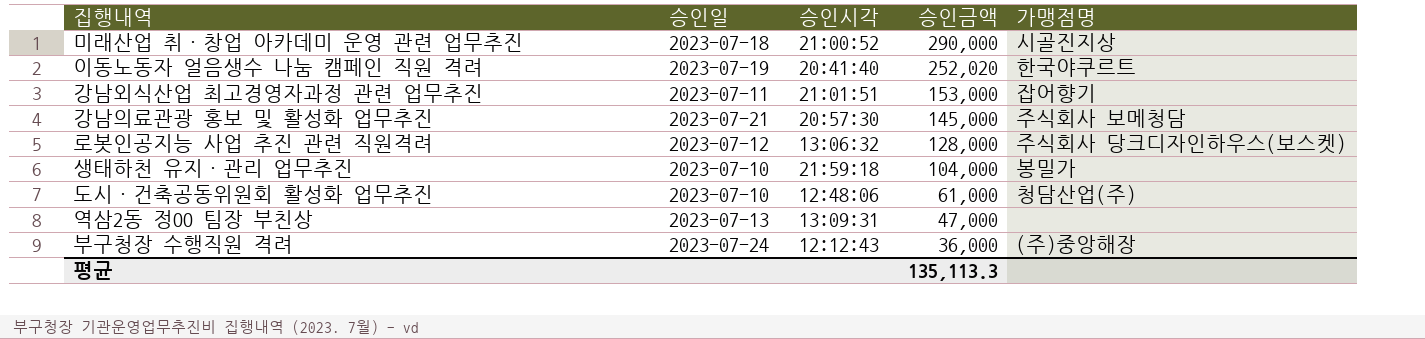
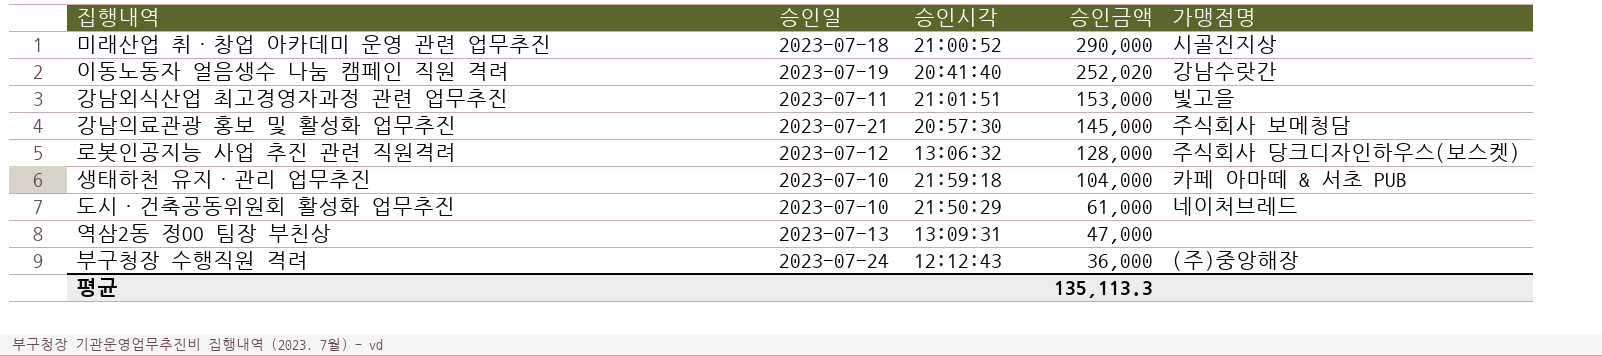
이동노동자 얼음생수 나눔 캠페인 직원 격려 | 가맹점명: 한국야쿠르트 -> 강남수랏간
강남외식산업 최고경영자과정 관련 업무추진 | 가맹점명: 잡어향기 -> 빛고을
생태하천 유지·관리 업무추진 | 가맹점명: 봉밀가 -> 카페 아마떼 & 서초 PUB
도시·건축공동위원회 활성화 업무추진 | 승인시각: 12:48:06 -> 21:50:29
도시·건축공동위원회 활성화 업무추진 | 가맹점명: 청담산업(주) -> 네이처브레드

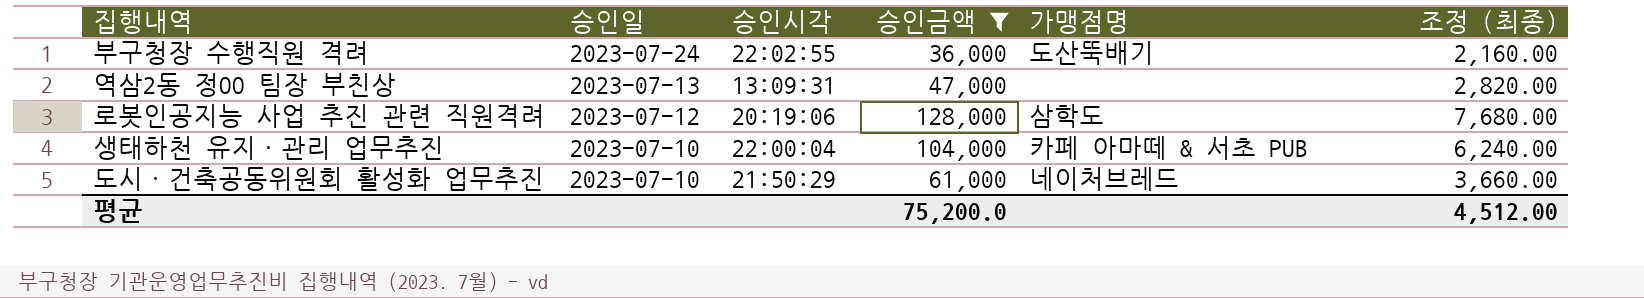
filter: none -> 승인금액 <= 128,000
row order: 승인금액 descending -> 승인일 descending
column 조정 (최종) | formula: none -> [승인금액] * 0.06
부구청장 수행직원 격려 | 승인시각: 12:12:43 -> 22:02:55
부구청장 수행직원 격려 | 가맹점명: (주)중앙해장 -> 도산뚝배기
로봇인공지능 사업 추진 관련 직원격려 | 승인시각: 13:06:32 -> 20:19:06
로봇인공지능 사업 추진 관련 직원격려 | 가맹점명: 주식회사 당크디자인하우스(보스켓) -> 삼학도
생태하천 유지·관리 업무추진 | 승인시각: 21:59:18 -> 22:00:04
평균 | 승인금액: 135,113.3 -> 75,200.0

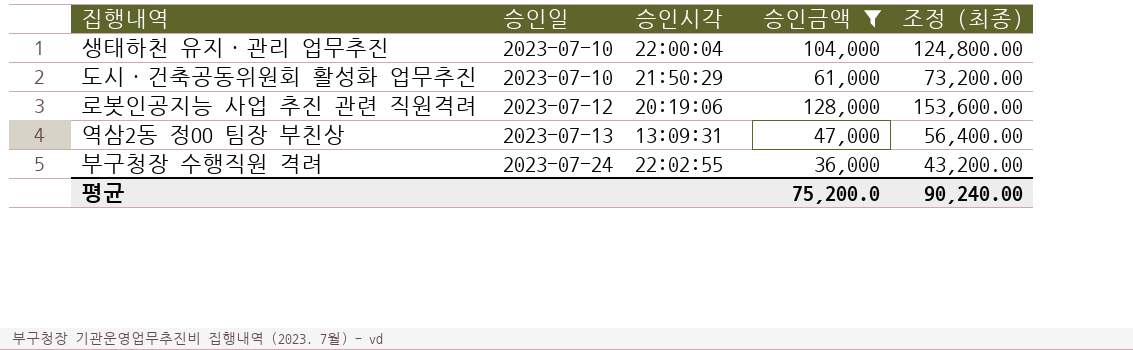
row order: 승인일 descending -> 승인일 ascending
column 가맹점명 | position: 5 -> none
column 조정 (최종) | formula: [승인금액] * 0.06 -> [승인금액] * 1.2
평균 | 조정 (최종): 4,512.00 -> 90,240.00

